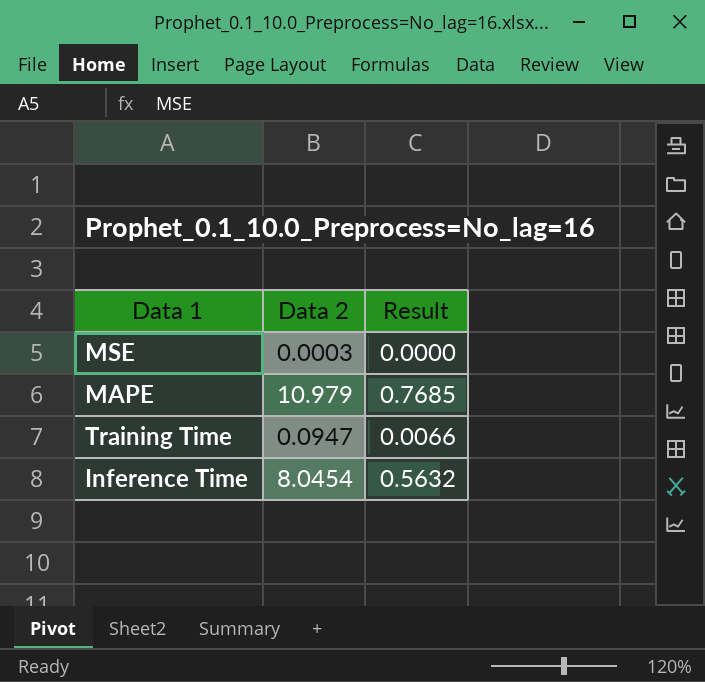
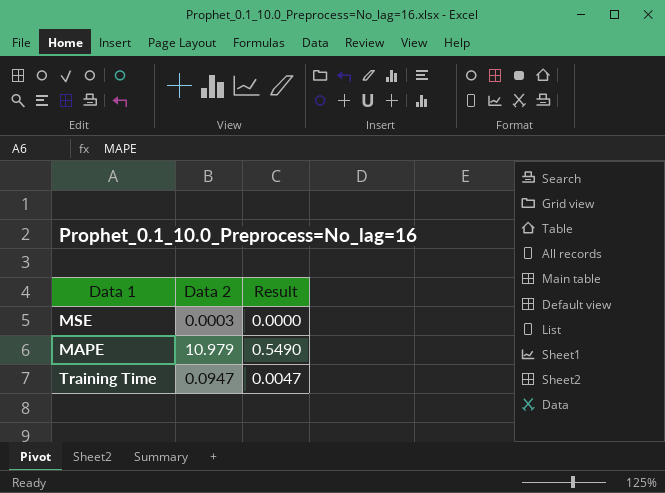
column Result | formula: [Data 2] * 0.07 -> [Data 2] * 0.05
row Inference Time: 8.0454 | 0.5632 -> none

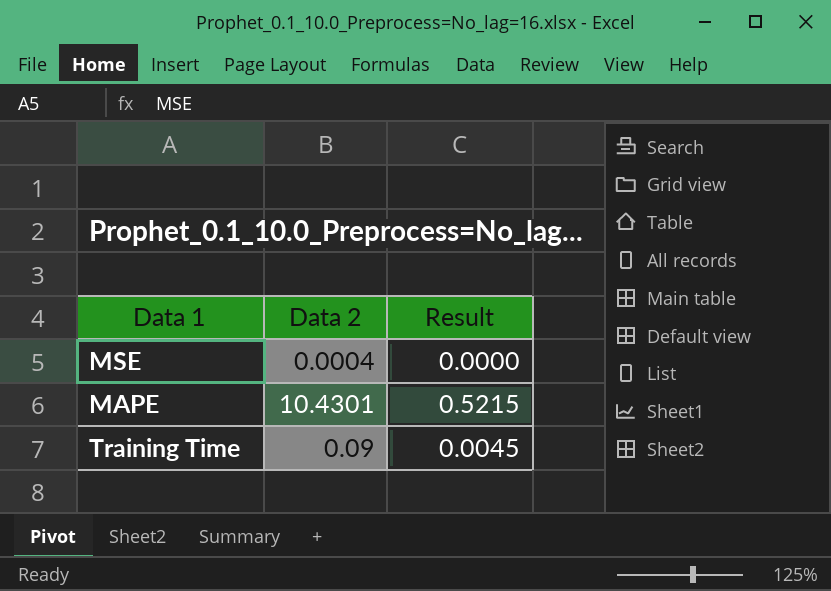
MSE | Data 2: 0.0003 -> 0.0004
MAPE | Data 2: 10.979 -> 10.4301
MAPE | Result: 0.5490 -> 0.5215
Training Time | Data 2: 0.0947 -> 0.09
Training Time | Result: 0.0047 -> 0.0045

